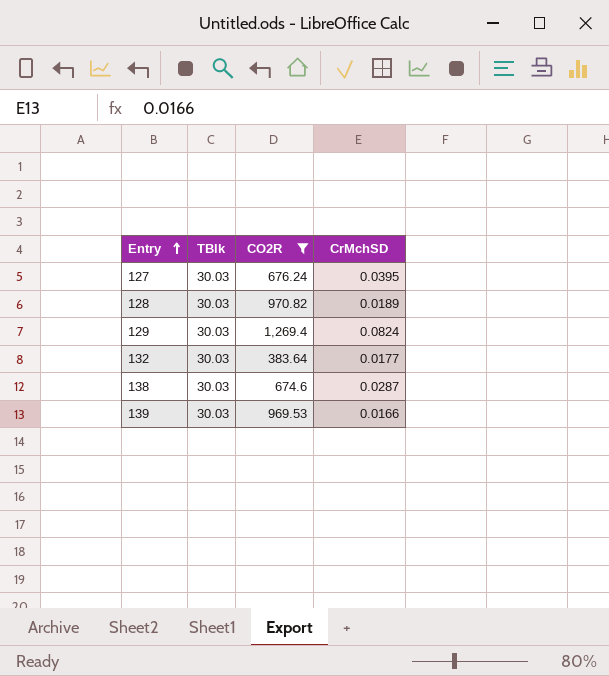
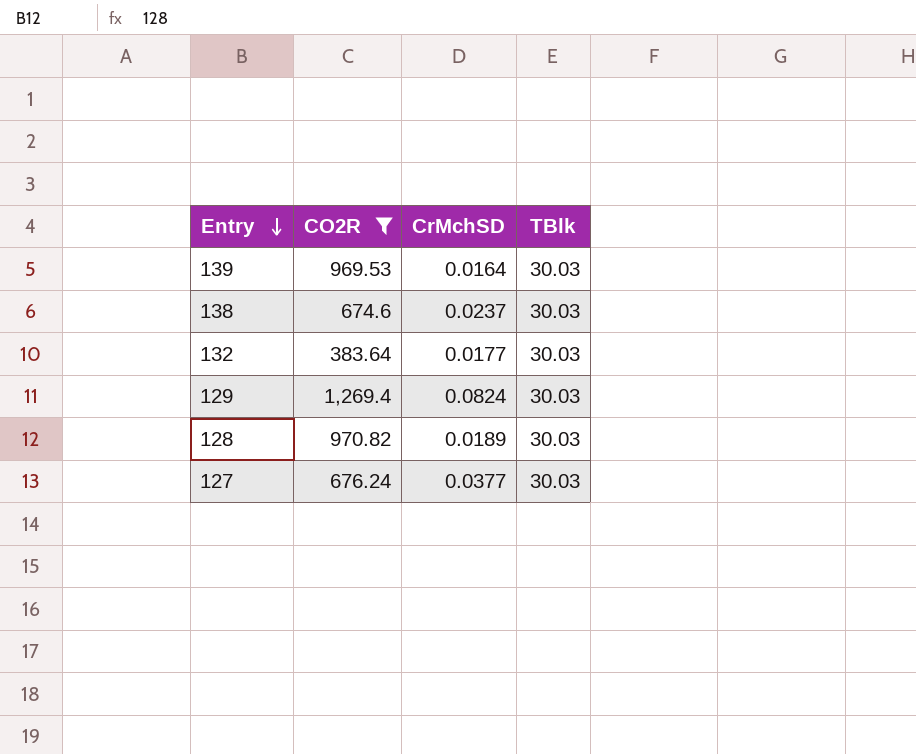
row order: Entry ascending -> Entry descending
column TBlk | position: 2 -> 4
139 | CrMchSD: 0.0166 -> 0.0164
138 | CrMchSD: 0.0287 -> 0.0237
127 | CrMchSD: 0.0395 -> 0.0377

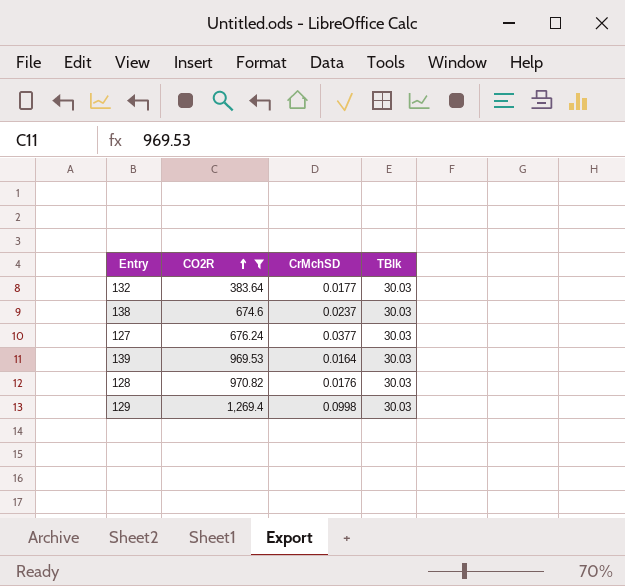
row order: Entry descending -> CO2R ascending
128 | CrMchSD: 0.0189 -> 0.0176
129 | CrMchSD: 0.0824 -> 0.0998

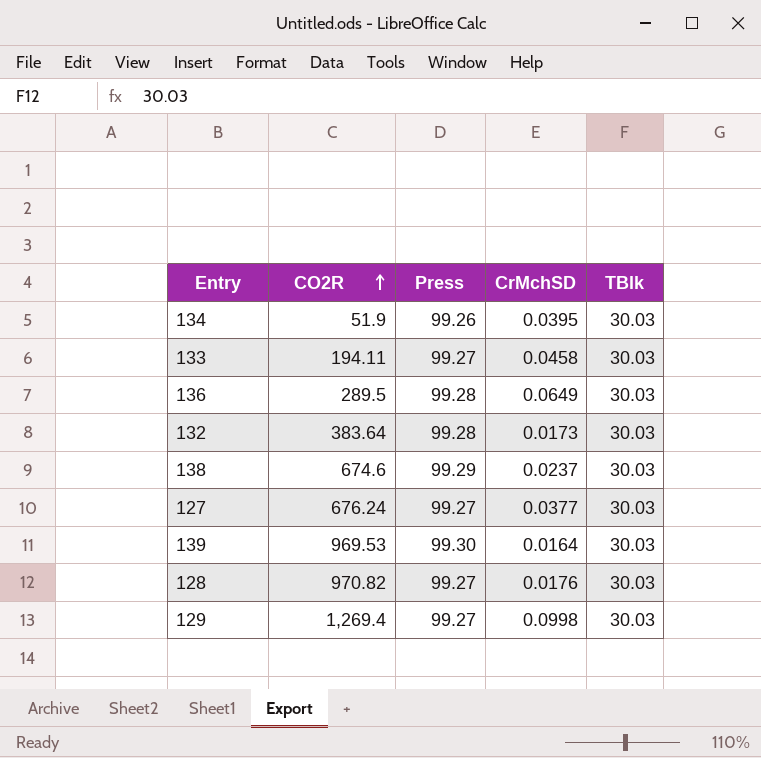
filter: CO2R >= 383.64 -> none
column Press | position: none -> 3
132 | CrMchSD: 0.0177 -> 0.0173

